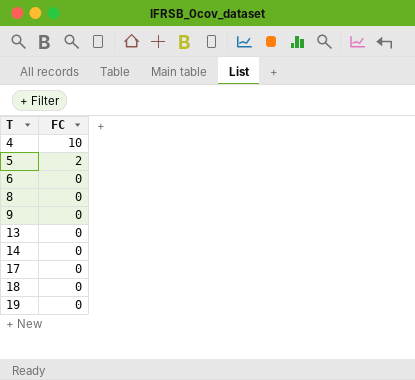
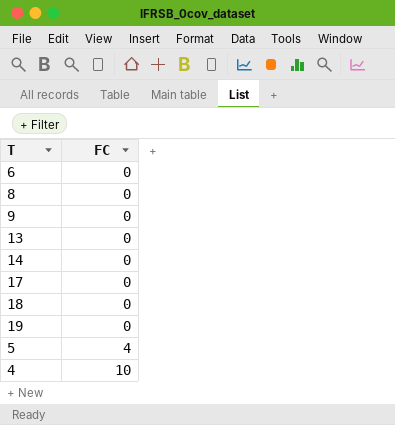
row order: T ascending -> FC ascending
5 | FC: 2 -> 4

